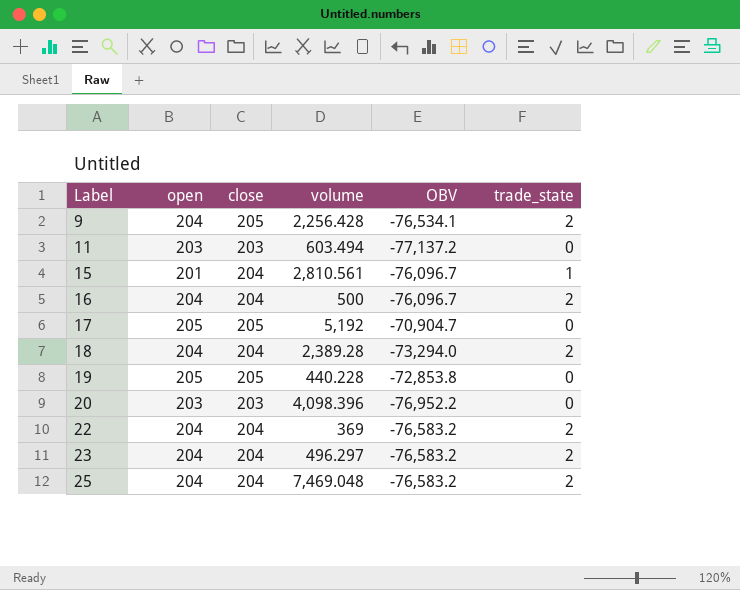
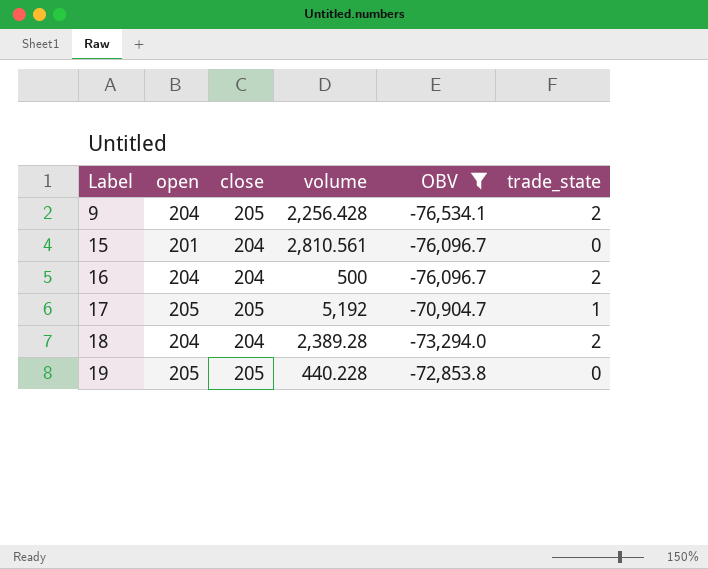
filter: none -> OBV >= -76,534.1
15 | trade_state: 1 -> 0
17 | trade_state: 0 -> 1

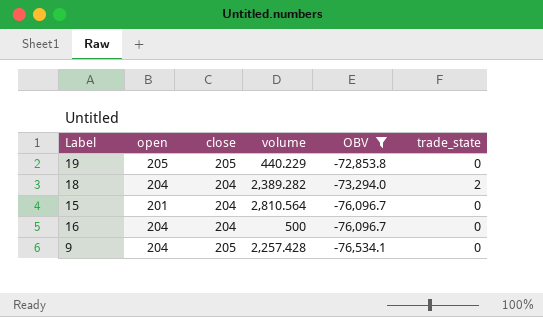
row order: Label ascending -> OBV descending
row 17: 205 | 205 | 5,192 | -70,904.7 | 1 -> none
19 | volume: 440.228 -> 440.229
18 | volume: 2,389.28 -> 2,389.282
15 | volume: 2,810.561 -> 2,810.564
16 | trade_state: 2 -> 0
9 | volume: 2,256.428 -> 2,257.428
9 | trade_state: 2 -> 0

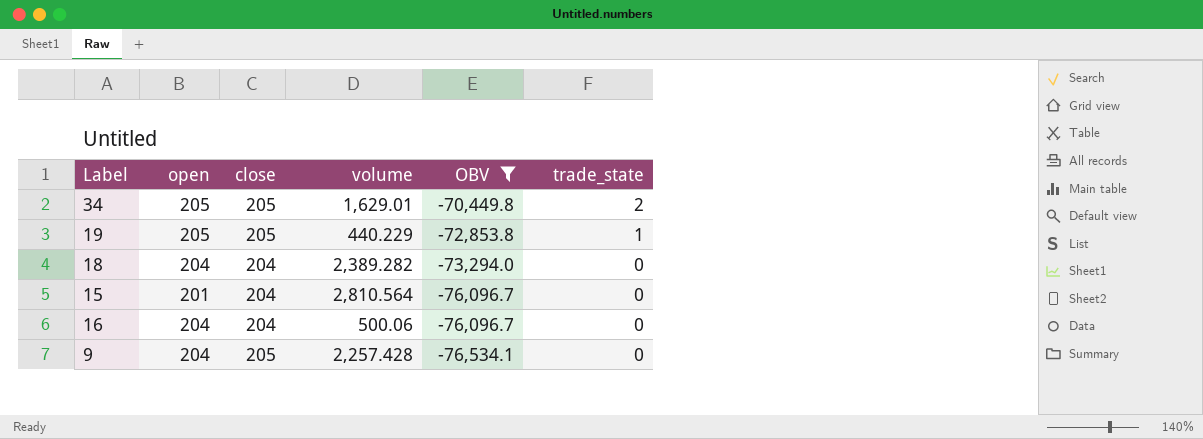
row 34: none -> 205 | 205 | 1,629.01 | -70,449.8 | 2
19 | trade_state: 0 -> 1
18 | trade_state: 2 -> 0
16 | volume: 500 -> 500.06

